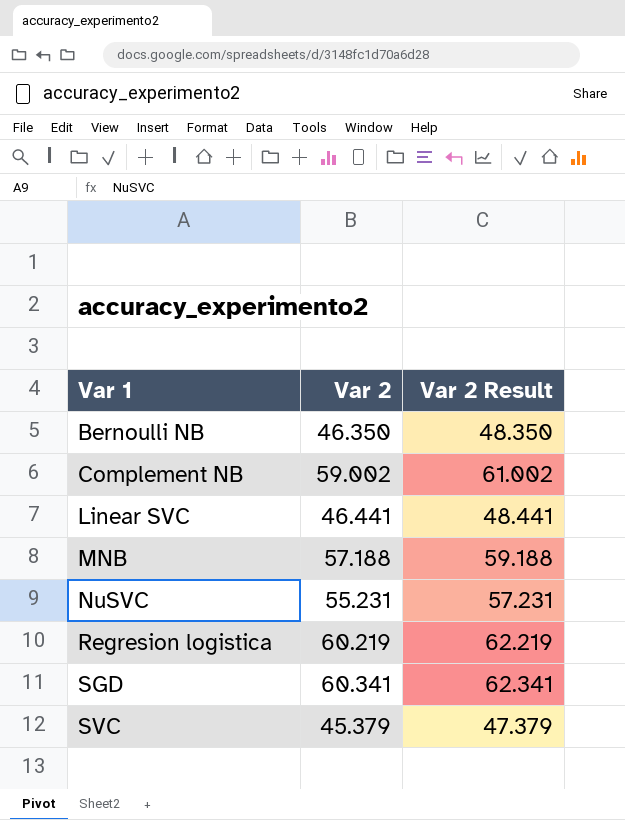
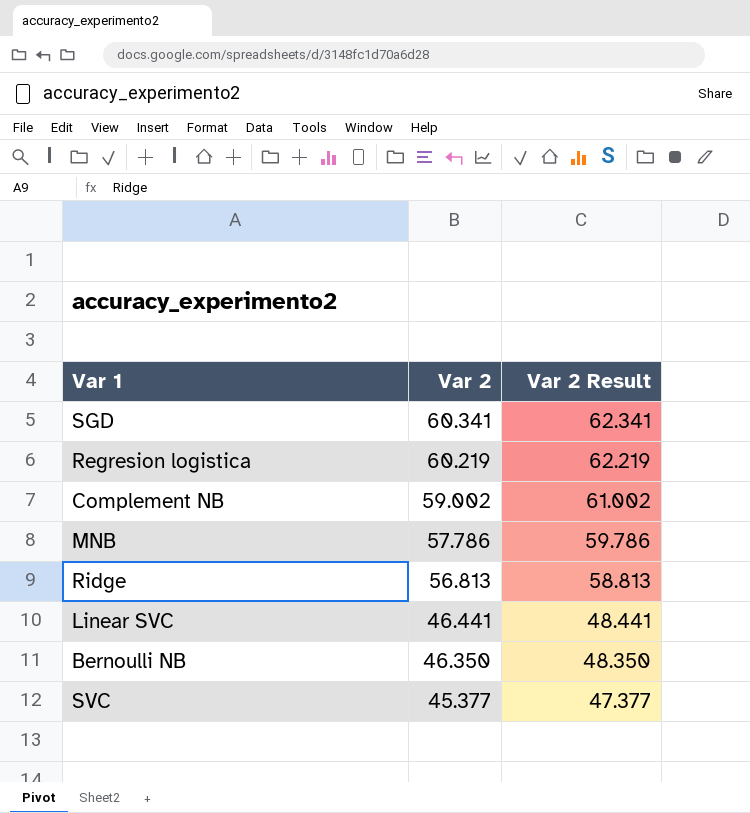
row order: Var 1 ascending -> Var 2 descending
row NuSVC: 55.231 | 57.231 -> none
MNB | Var 2: 57.188 -> 57.786
MNB | Var 2 Result: 59.188 -> 59.786
row Ridge: none -> 56.813 | 58.813
SVC | Var 2: 45.379 -> 45.377
SVC | Var 2 Result: 47.379 -> 47.377

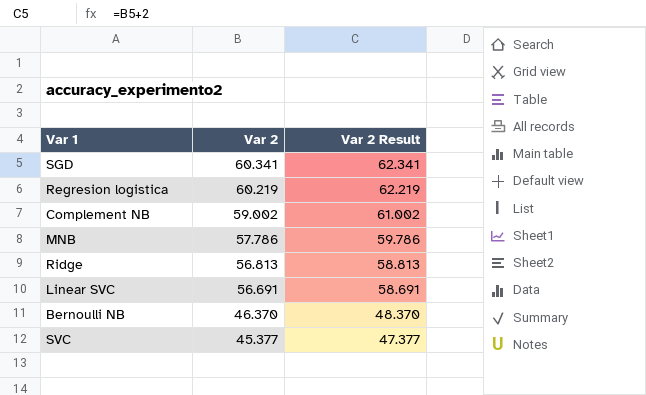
Linear SVC | Var 2: 46.441 -> 56.691
Linear SVC | Var 2 Result: 48.441 -> 58.691
Bernoulli NB | Var 2: 46.350 -> 46.370
Bernoulli NB | Var 2 Result: 48.350 -> 48.370

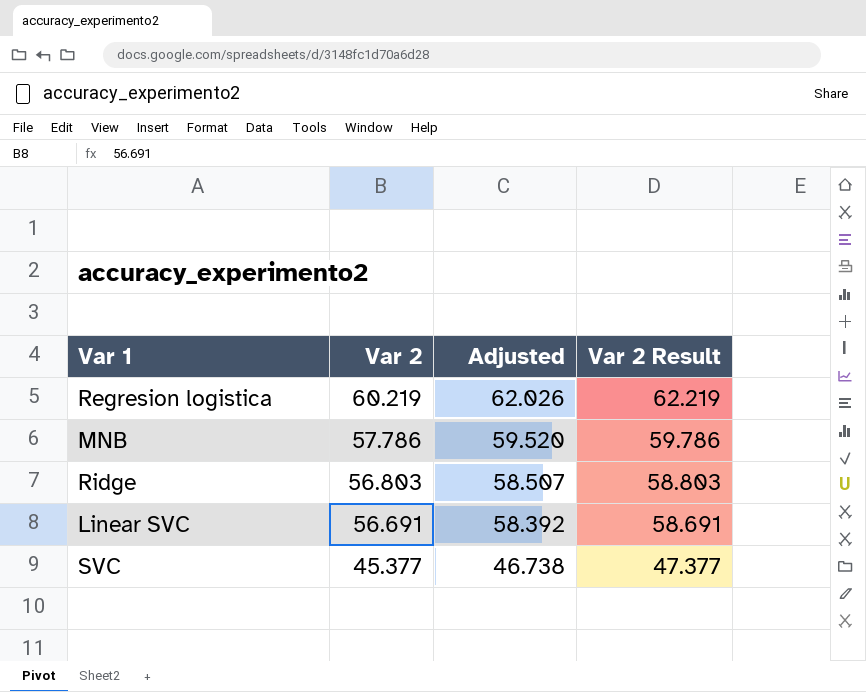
column Adjusted | formula: none -> [Var 2] * 1.03
row SGD: 60.341 | 62.341 -> none
row Complement NB: 59.002 | 61.002 -> none
row Bernoulli NB: 46.370 | 48.370 -> none
Ridge | Var 2: 56.813 -> 56.803
Ridge | Var 2 Result: 58.813 -> 58.803

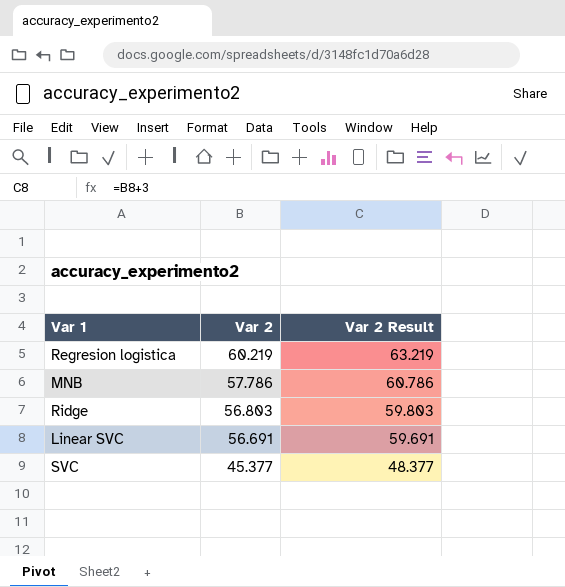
column Adjusted | formula: [Var 2] * 1.03 -> none
column Var 2 Result | formula: [Var 2] + 2 -> [Var 2] + 3

